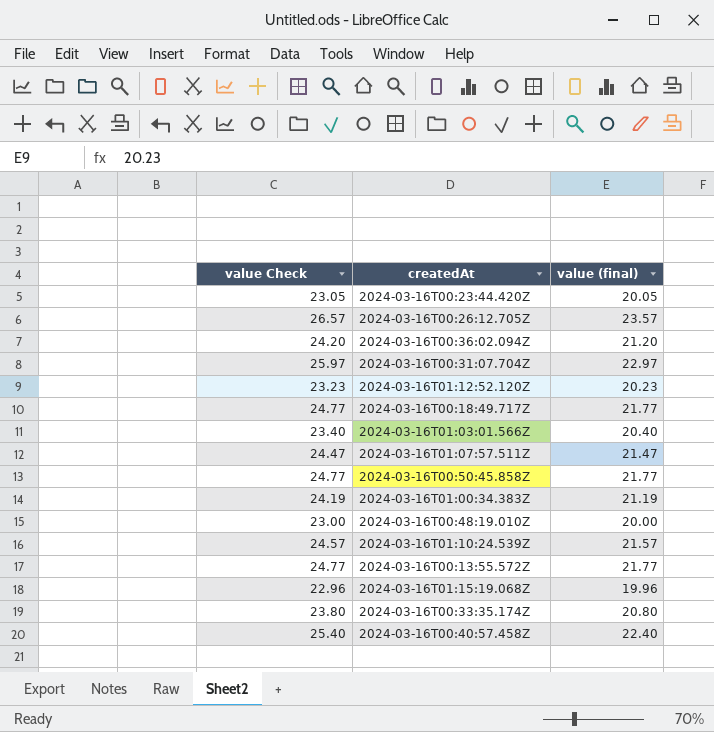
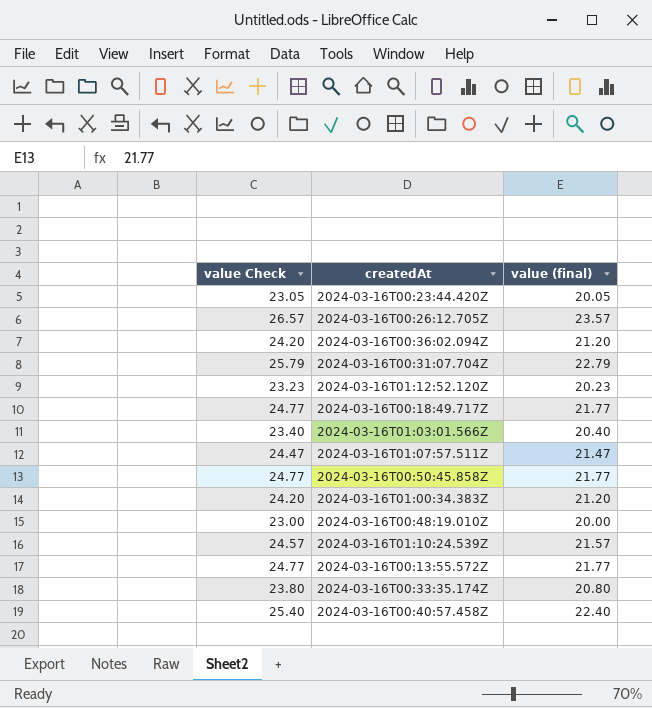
row 2024-03-16T01:15:19.068Z: 22.96 | 19.96 -> none
2024-03-16T00:31:07.704Z | value Check: 25.97 -> 25.79
2024-03-16T00:31:07.704Z | value (final): 22.97 -> 22.79
2024-03-16T01:00:34.383Z | value Check: 24.19 -> 24.20
2024-03-16T01:00:34.383Z | value (final): 21.19 -> 21.20

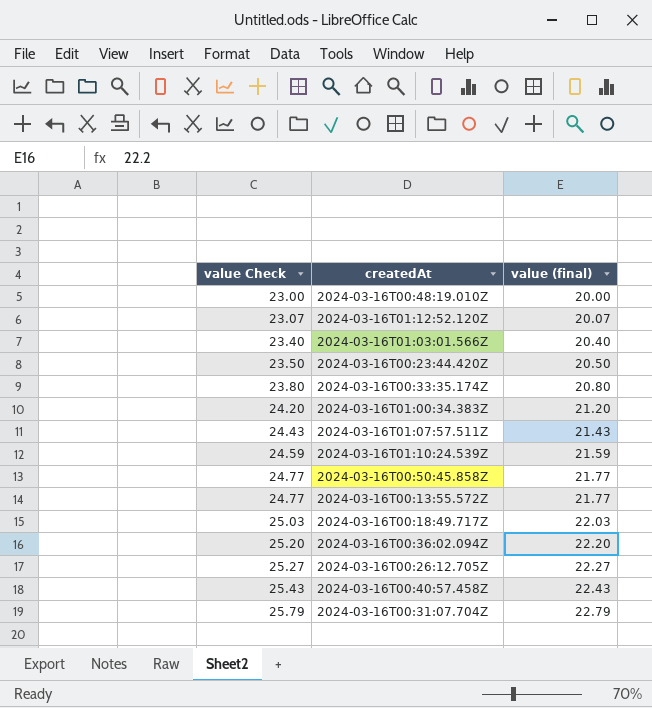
row order: none -> value Check ascending
2024-03-16T01:12:52.120Z | value Check: 23.23 -> 23.07
2024-03-16T01:12:52.120Z | value (final): 20.23 -> 20.07
2024-03-16T00:23:44.420Z | value Check: 23.05 -> 23.50
2024-03-16T00:23:44.420Z | value (final): 20.05 -> 20.50
2024-03-16T01:07:57.511Z | value Check: 24.47 -> 24.43
2024-03-16T01:07:57.511Z | value (final): 21.47 -> 21.43
2024-03-16T01:10:24.539Z | value Check: 24.57 -> 24.59
2024-03-16T01:10:24.539Z | value (final): 21.57 -> 21.59
2024-03-16T00:18:49.717Z | value Check: 24.77 -> 25.03
2024-03-16T00:18:49.717Z | value (final): 21.77 -> 22.03
2024-03-16T00:36:02.094Z | value Check: 24.20 -> 25.20
2024-03-16T00:36:02.094Z | value (final): 21.20 -> 22.20
2024-03-16T00:26:12.705Z | value Check: 26.57 -> 25.27
2024-03-16T00:26:12.705Z | value (final): 23.57 -> 22.27
2024-03-16T00:40:57.458Z | value Check: 25.40 -> 25.43
2024-03-16T00:40:57.458Z | value (final): 22.40 -> 22.43

